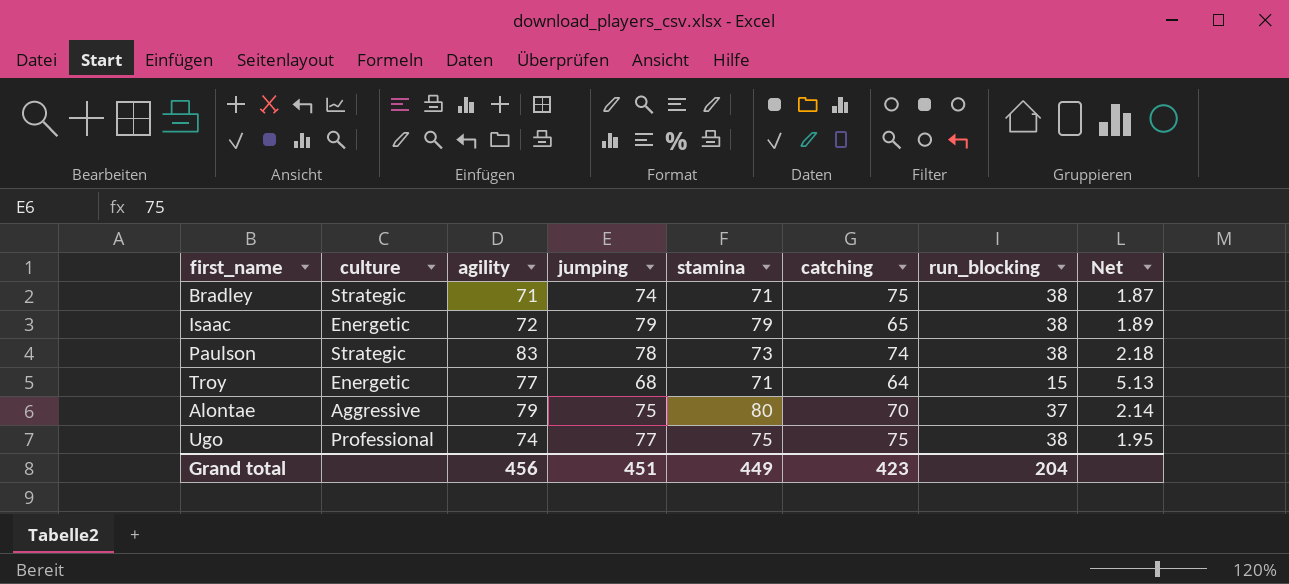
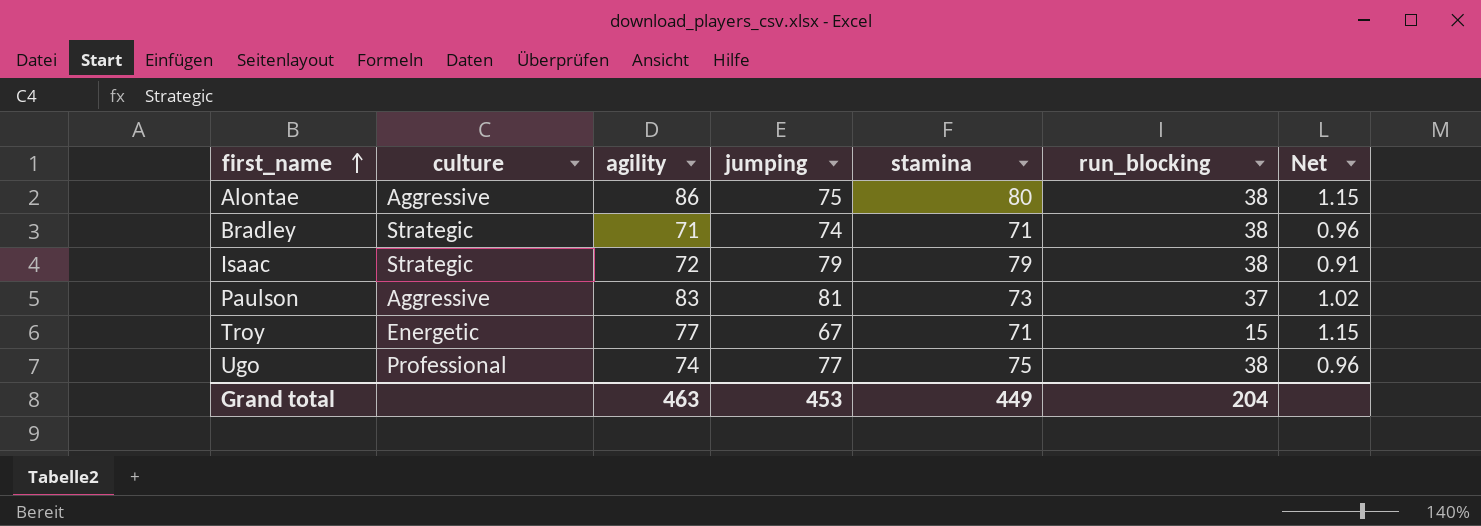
row order: none -> first_name ascending
column catching | position: 6 -> none
column Net | formula: [agility] / [run_blocking] -> [agility] / [jumping]
Alontae | agility: 79 -> 86
Alontae | run_blocking: 37 -> 38
Isaac | culture: Energetic -> Strategic
Paulson | culture: Strategic -> Aggressive
Paulson | jumping: 78 -> 81
Paulson | run_blocking: 38 -> 37
Troy | jumping: 68 -> 67
Grand total | agility: 456 -> 463
Grand total | jumping: 451 -> 453

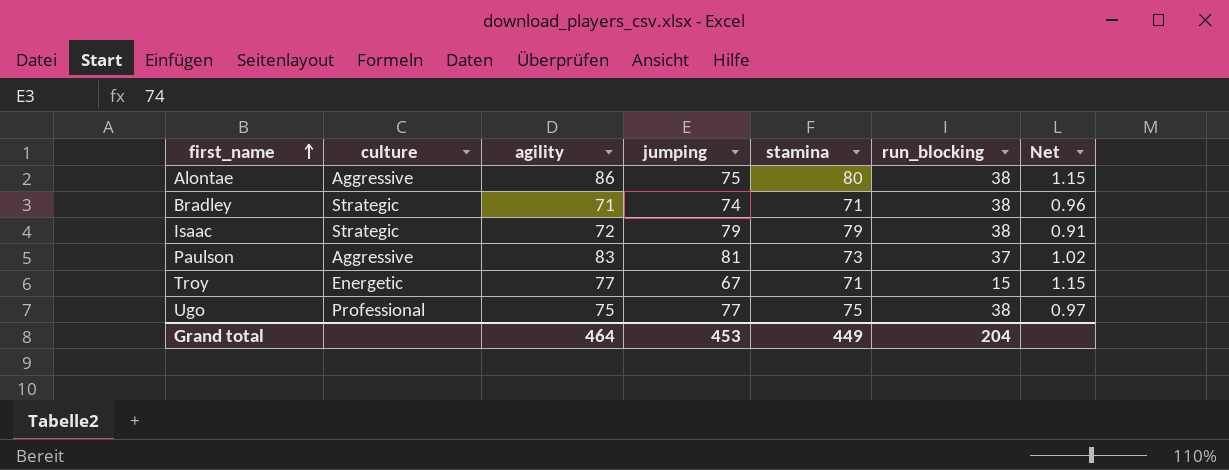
Ugo | agility: 74 -> 75
Ugo | Net: 0.96 -> 0.97
Grand total | agility: 463 -> 464

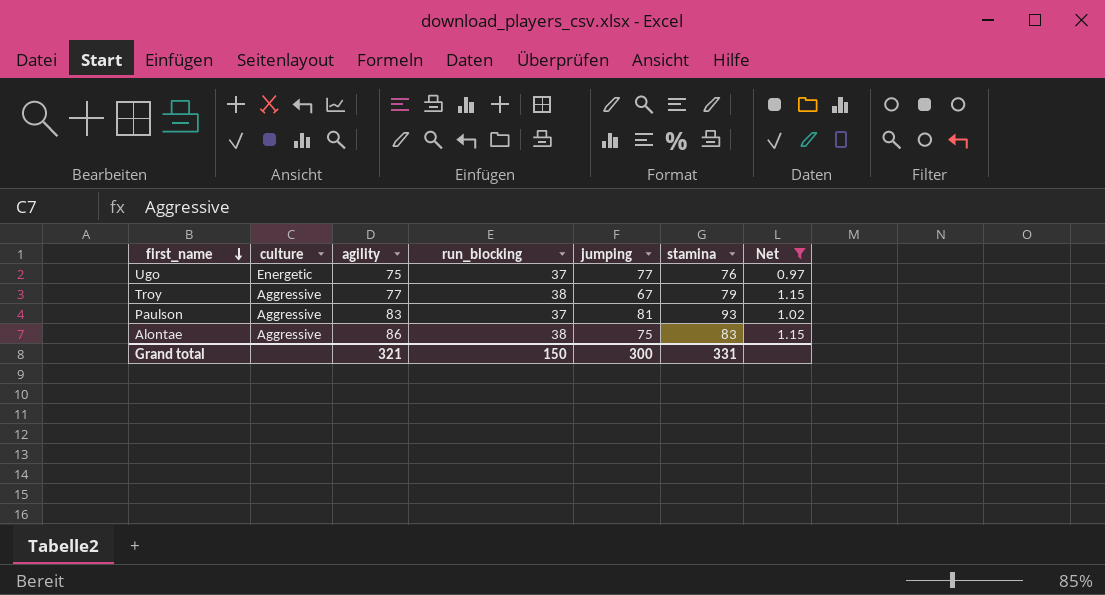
filter: none -> Net >= 0.97
row order: first_name ascending -> first_name descending
column run_blocking | position: 6 -> 4
Ugo | culture: Professional -> Energetic
Ugo | run_blocking: 38 -> 37
Ugo | stamina: 75 -> 76
Troy | culture: Energetic -> Aggressive
Troy | run_blocking: 15 -> 38
Troy | stamina: 71 -> 79
Paulson | stamina: 73 -> 93
Alontae | stamina: 80 -> 83
Grand total | agility: 464 -> 321
Grand total | run_blocking: 204 -> 150
Grand total | jumping: 453 -> 300
Grand total | stamina: 449 -> 331

